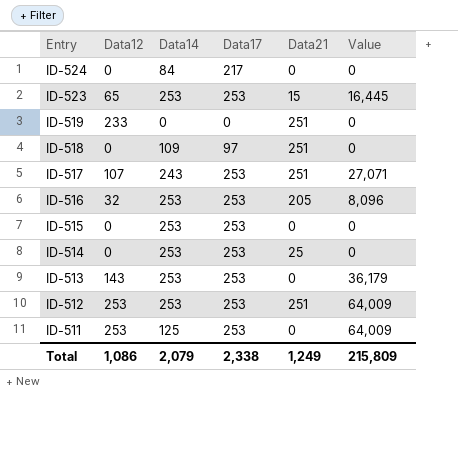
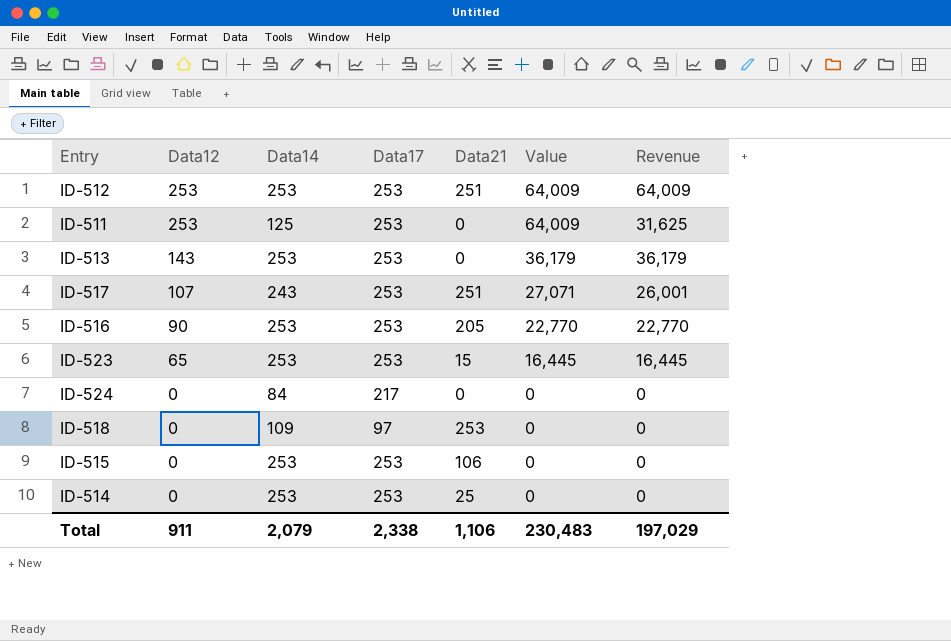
row order: Entry descending -> Data12 descending
column Revenue | formula: none -> [Data12] * [Data14]
row ID-519: 233 | 0 | 0 | 251 | 0 -> none
ID-516 | Data12: 32 -> 90
ID-516 | Value: 8,096 -> 22,770
ID-518 | Data21: 251 -> 253
ID-515 | Data21: 0 -> 106
Total | Data12: 1,086 -> 911
Total | Data21: 1,249 -> 1,106
Total | Value: 215,809 -> 230,483

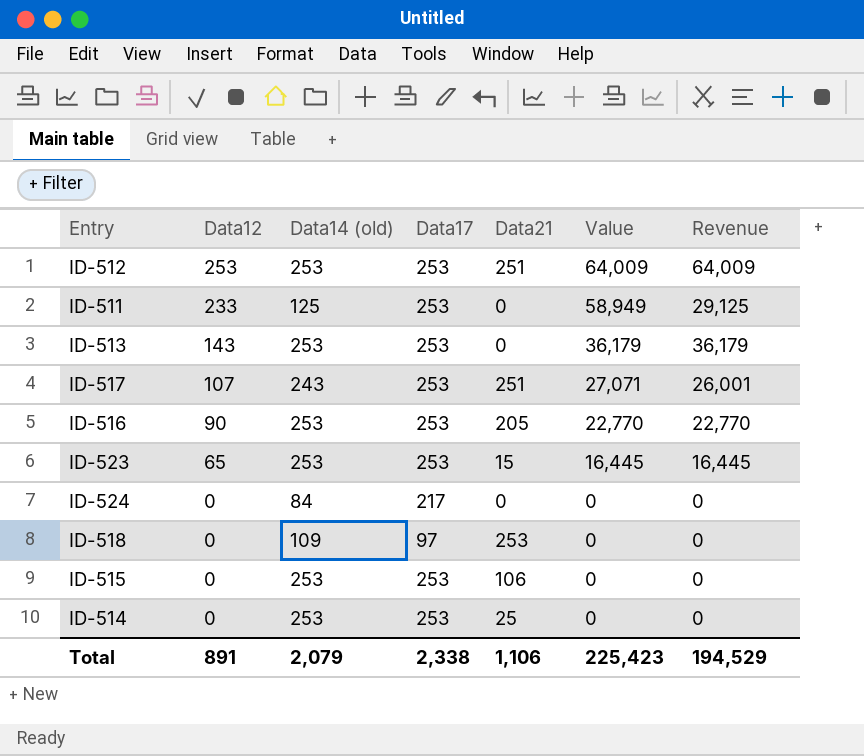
column name: Data14 -> Data14 (old)
ID-511 | Data12: 253 -> 233
ID-511 | Value: 64,009 -> 58,949
ID-511 | Revenue: 31,625 -> 29,125
Total | Data12: 911 -> 891
Total | Value: 230,483 -> 225,423
Total | Revenue: 197,029 -> 194,529

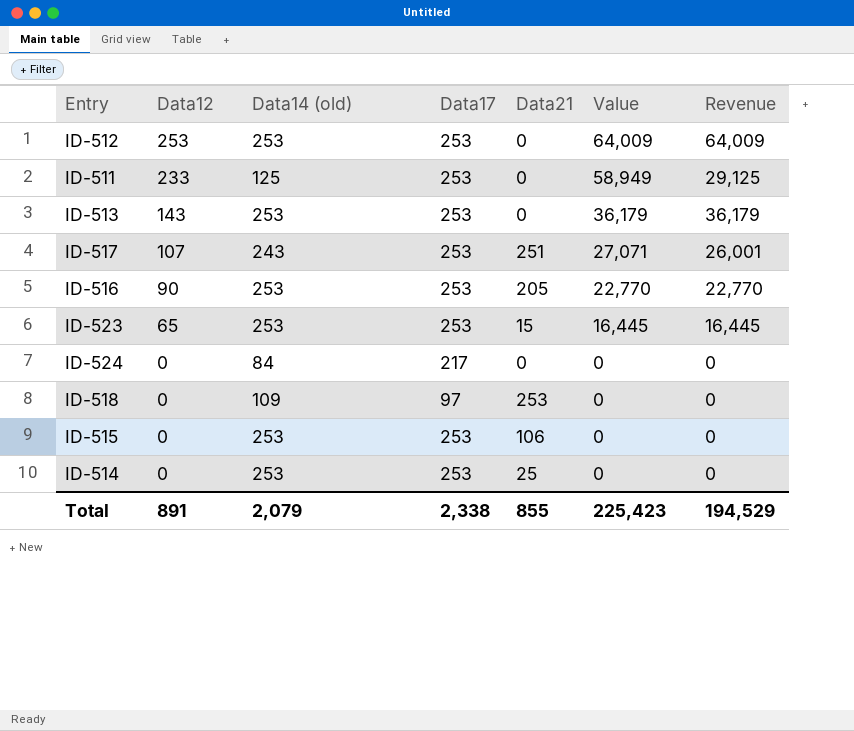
ID-512 | Data21: 251 -> 0
Total | Data21: 1,106 -> 855

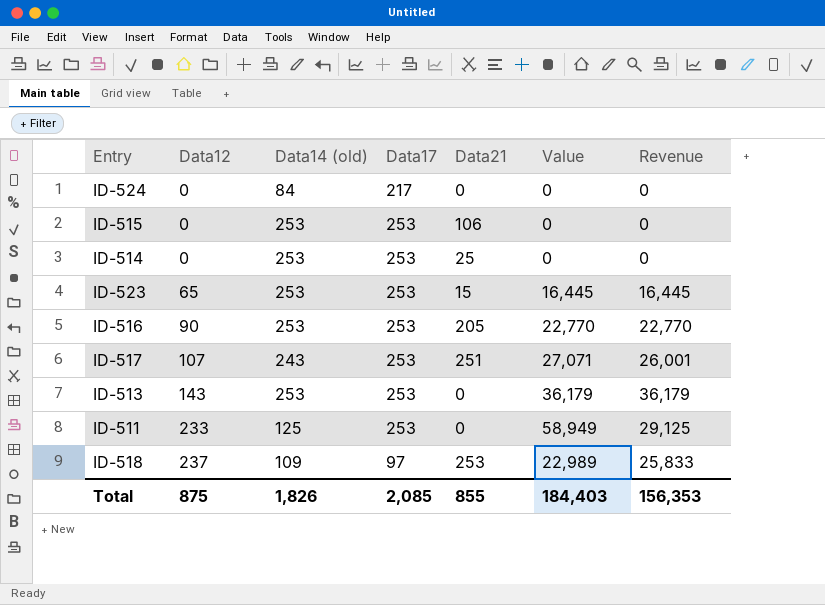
row order: Data12 descending -> Data12 ascending
row ID-512: 253 | 253 | 253 | 0 | 64,009 | 64,009 -> none
ID-518 | Data12: 0 -> 237
ID-518 | Value: 0 -> 22,989
ID-518 | Revenue: 0 -> 25,833
Total | Data12: 891 -> 875
Total | Data14 (old): 2,079 -> 1,826
Total | Data17: 2,338 -> 2,085
Total | Value: 225,423 -> 184,403
Total | Revenue: 194,529 -> 156,353

